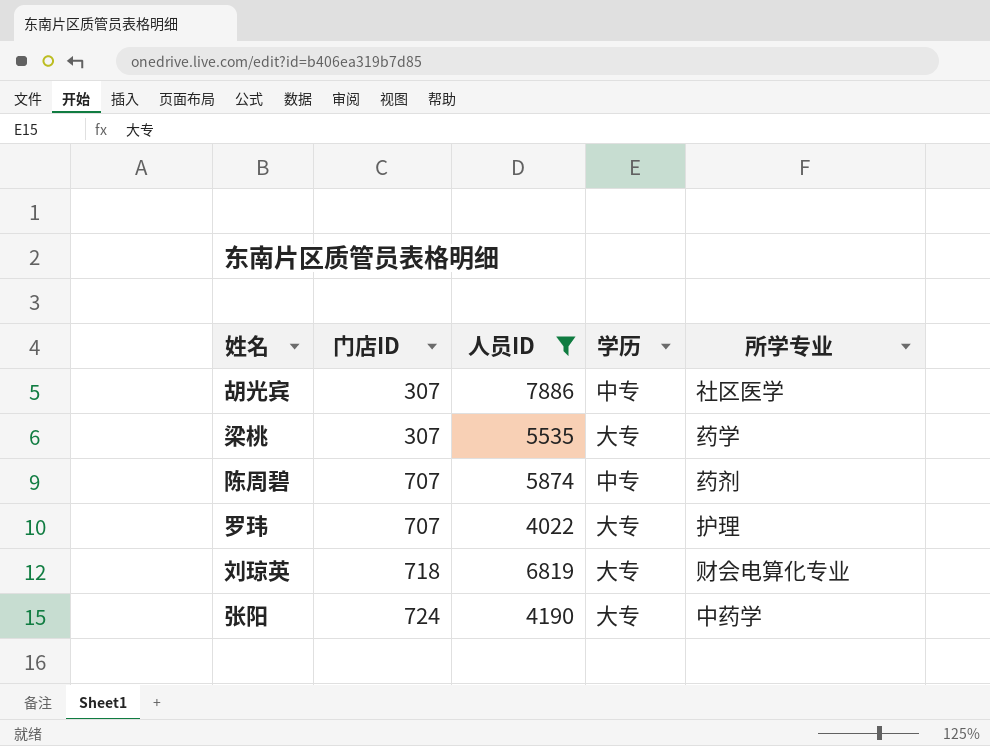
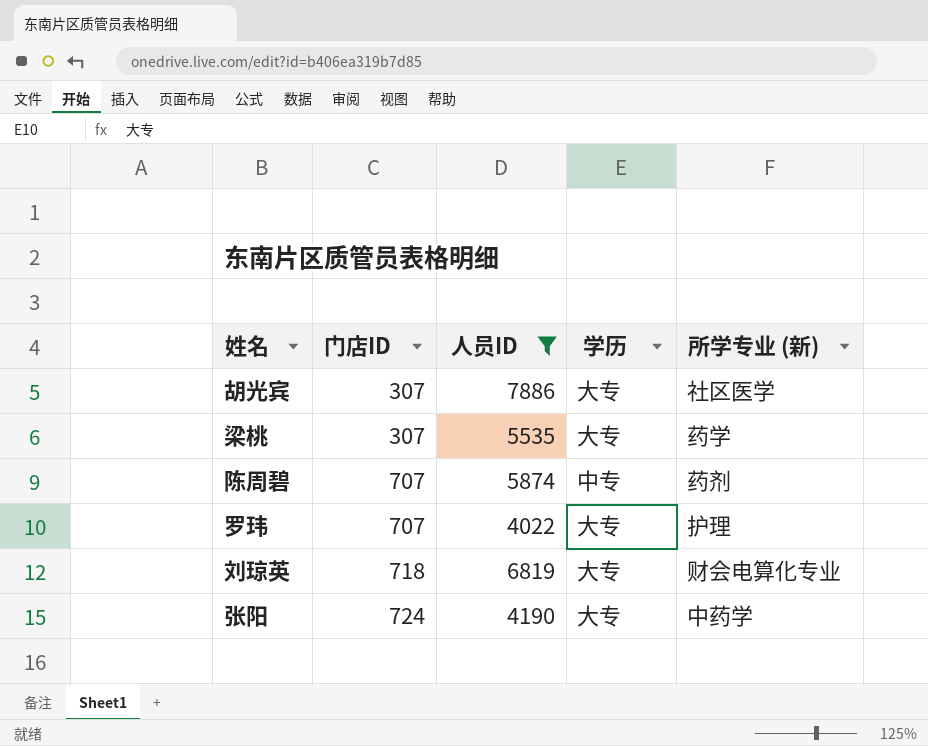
column name: 所学专业 -> 所学专业 (新)
胡光宾 | 学历: 中专 -> 大专

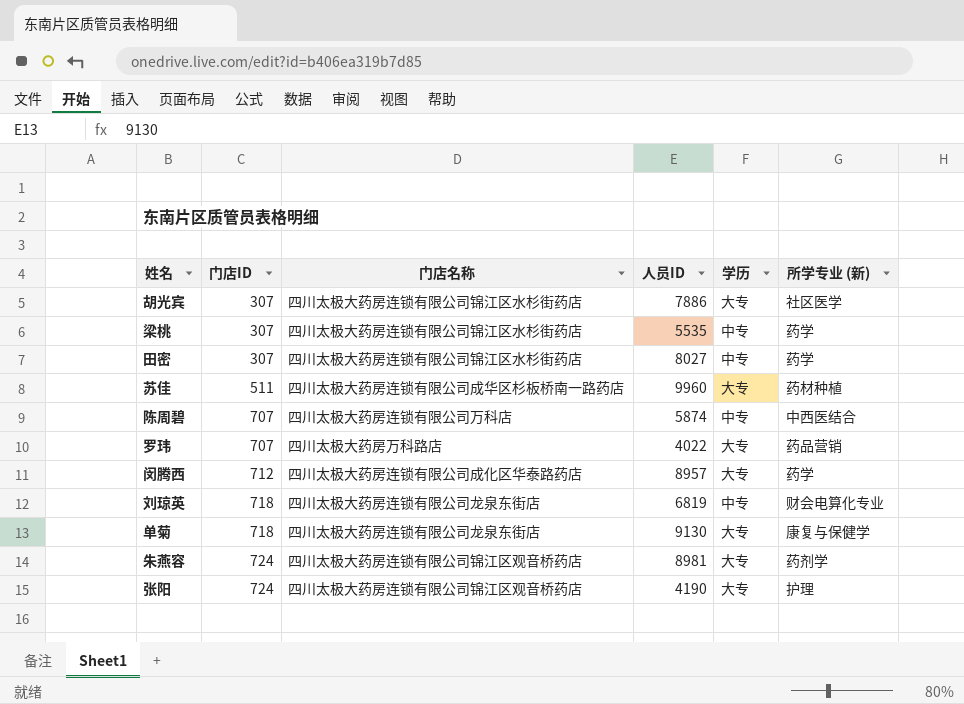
filter: 人员ID <= 7886 -> none
column 门店名称 | position: none -> 3
梁桃 | 学历: 大专 -> 中专
陈周碧 | 所学专业 (新): 药剂 -> 中西医结合
罗玮 | 所学专业 (新): 护理 -> 药品营销
刘琼英 | 学历: 大专 -> 中专
张阳 | 所学专业 (新): 中药学 -> 护理

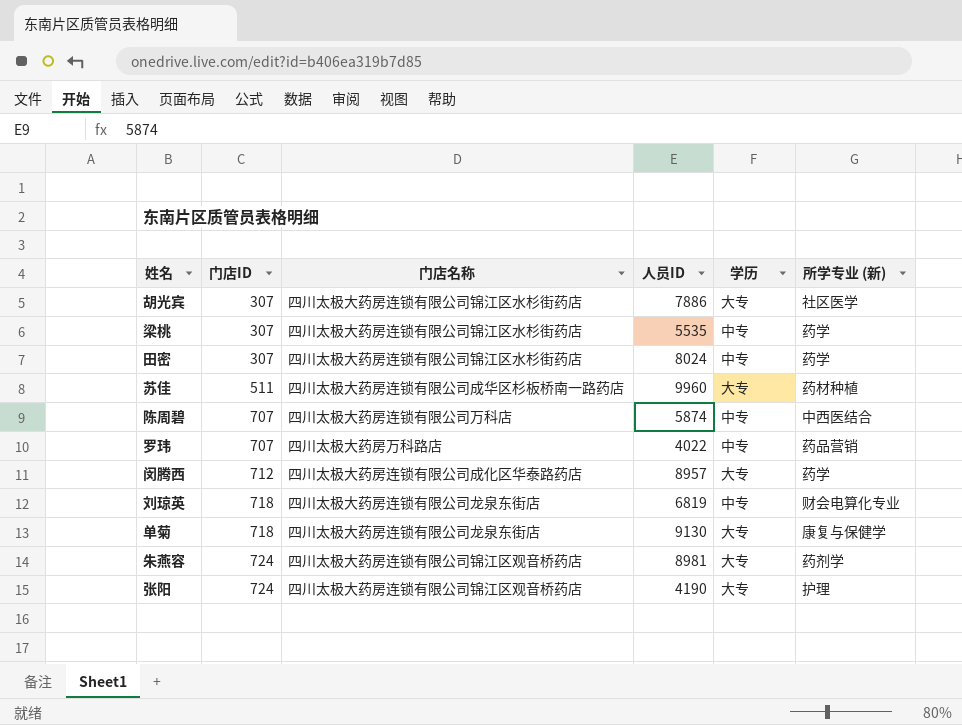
田密 | 人员ID: 8027 -> 8024
罗玮 | 学历: 大专 -> 中专

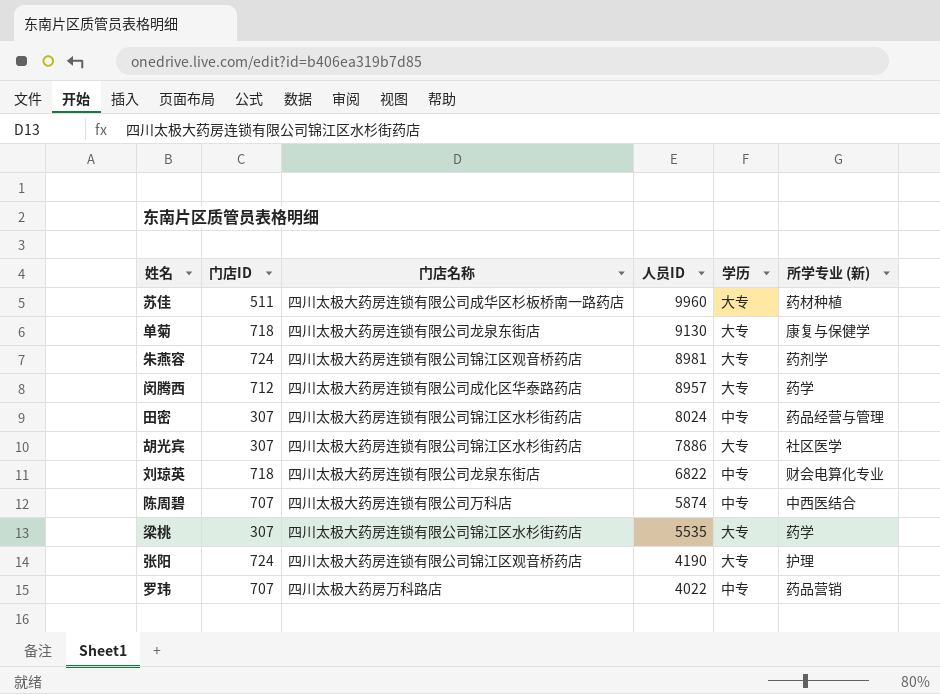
row order: 门店ID ascending -> 人员ID descending
田密 | 所学专业 (新): 药学 -> 药品经营与管理
刘琼英 | 人员ID: 6819 -> 6822
梁桃 | 学历: 中专 -> 大专

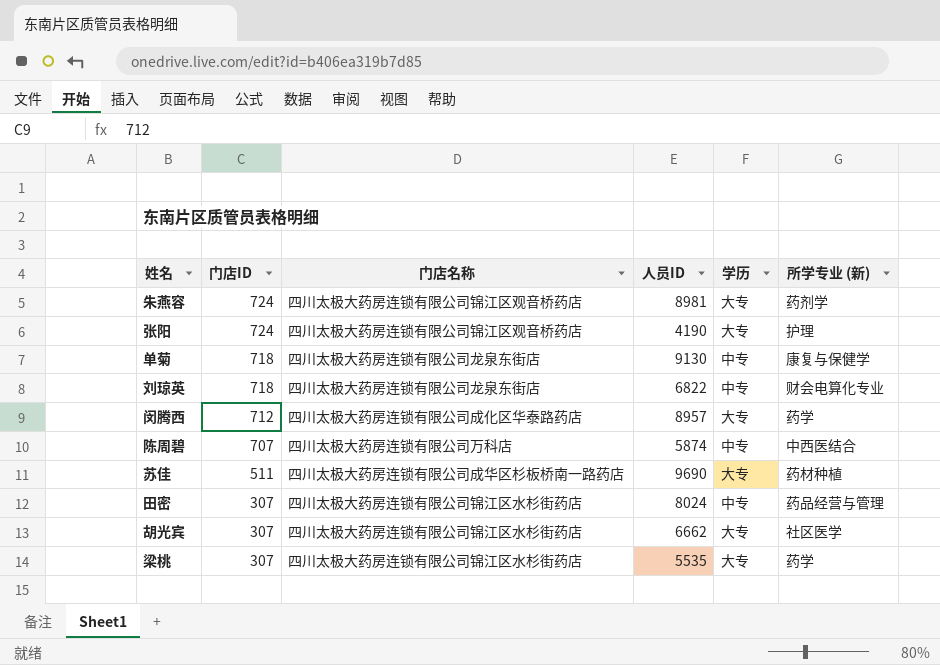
row order: 人员ID descending -> 门店ID descending
row 罗玮: 707 | 四川太极大药房万科路店 | 4022 | 中专 | 药品营销 -> none
单菊 | 学历: 大专 -> 中专
苏佳 | 人员ID: 9960 -> 9690
胡光宾 | 人员ID: 7886 -> 6662

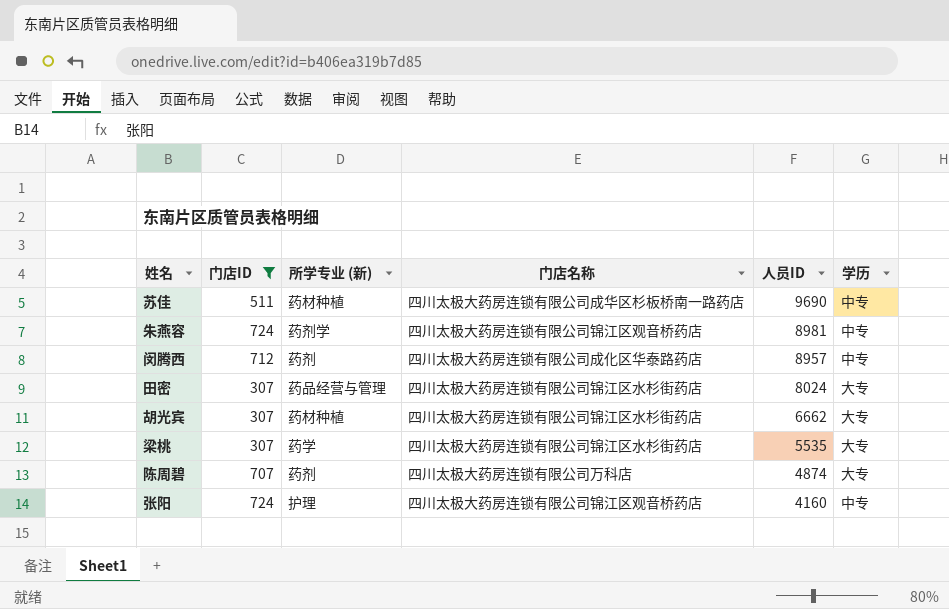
filter: none -> 门店ID != 718
row order: 门店ID descending -> 人员ID descending
column 所学专业 (新) | position: 6 -> 3
苏佳 | 学历: 大专 -> 中专
朱燕容 | 学历: 大专 -> 中专
闵腾西 | 所学专业 (新): 药学 -> 药剂
闵腾西 | 学历: 大专 -> 中专
田密 | 学历: 中专 -> 大专
胡光宾 | 所学专业 (新): 社区医学 -> 药材种植
陈周碧 | 所学专业 (新): 中西医结合 -> 药剂
陈周碧 | 人员ID: 5874 -> 4874
陈周碧 | 学历: 中专 -> 大专
张阳 | 人员ID: 4190 -> 4160
张阳 | 学历: 大专 -> 中专

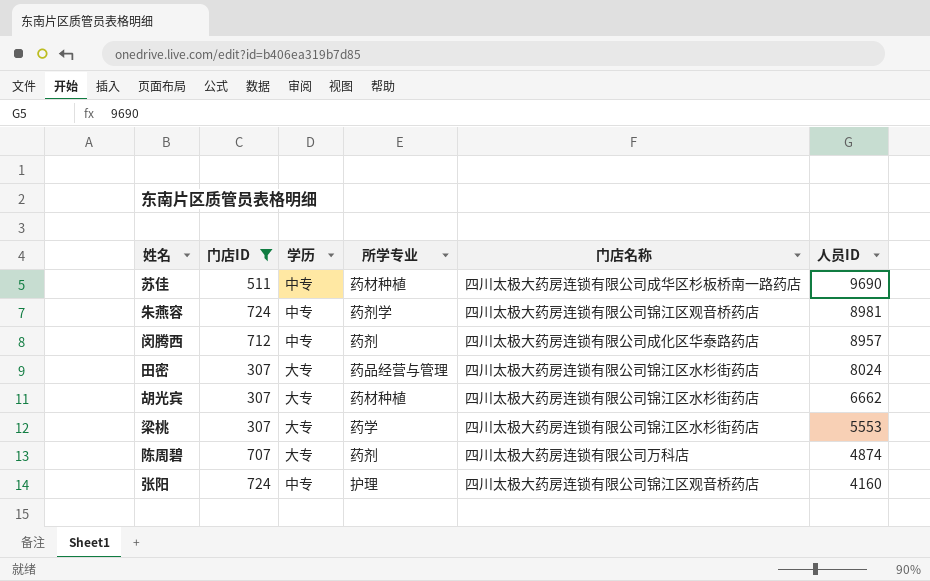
column 学历 | position: 6 -> 3
column name: 所学专业 (新) -> 所学专业
梁桃 | 人员ID: 5535 -> 5553

